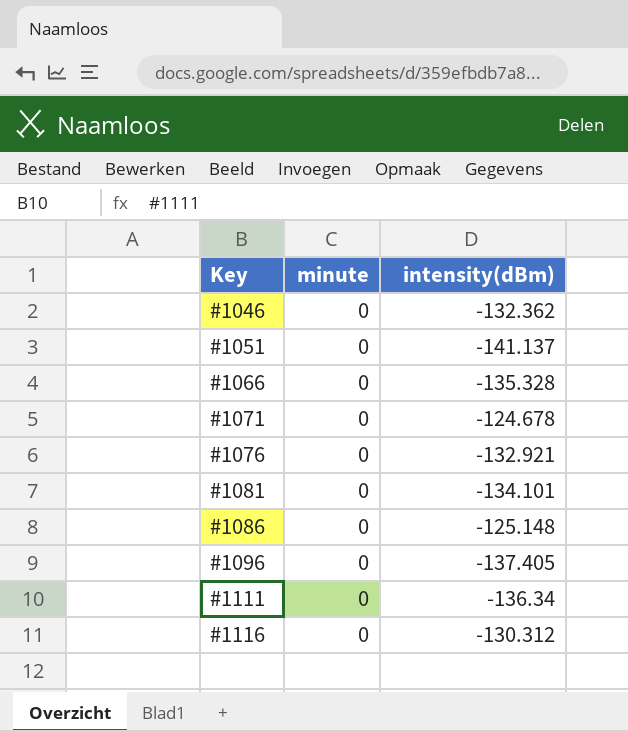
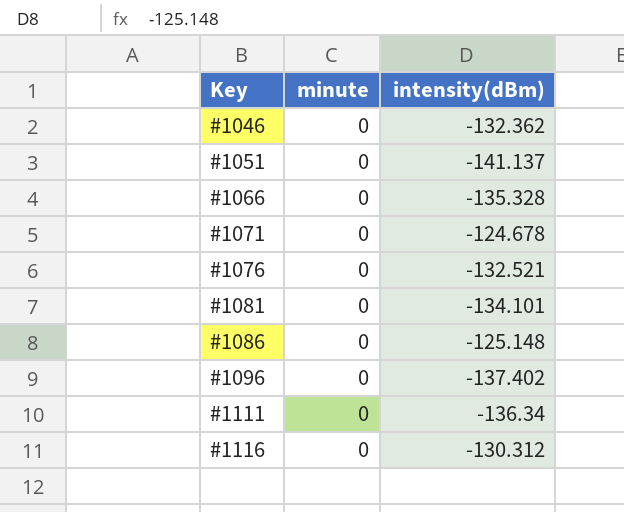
#1076 | intensity(dBm): -132.921 -> -132.521
#1096 | intensity(dBm): -137.405 -> -137.402

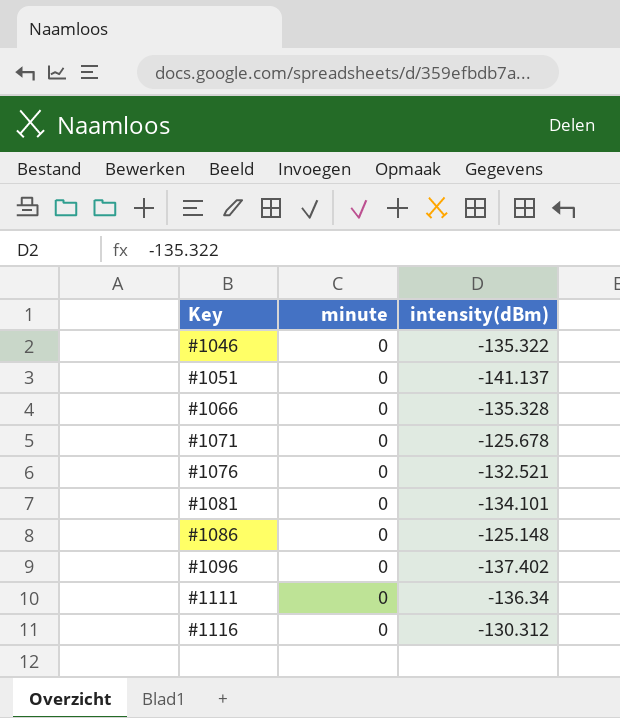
#1046 | intensity(dBm): -132.362 -> -135.322
#1071 | intensity(dBm): -124.678 -> -125.678

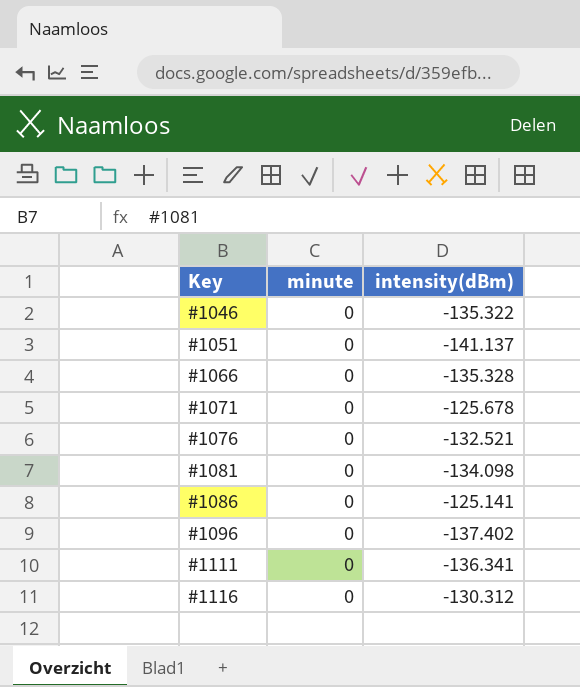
#1081 | intensity(dBm): -134.101 -> -134.098
#1086 | intensity(dBm): -125.148 -> -125.141
#1111 | intensity(dBm): -136.34 -> -136.341

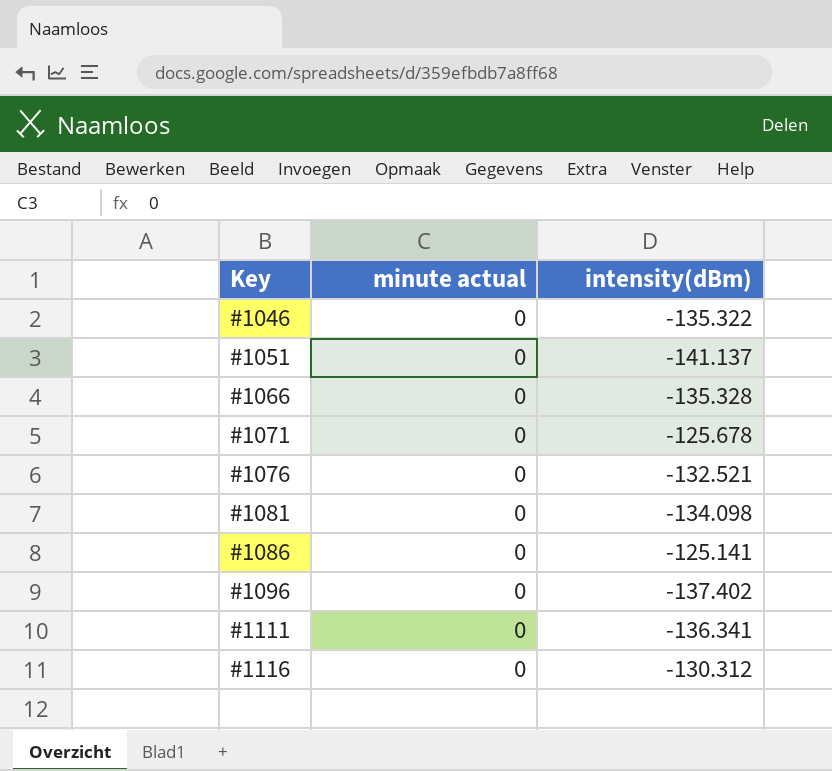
column name: minute -> minute actual

